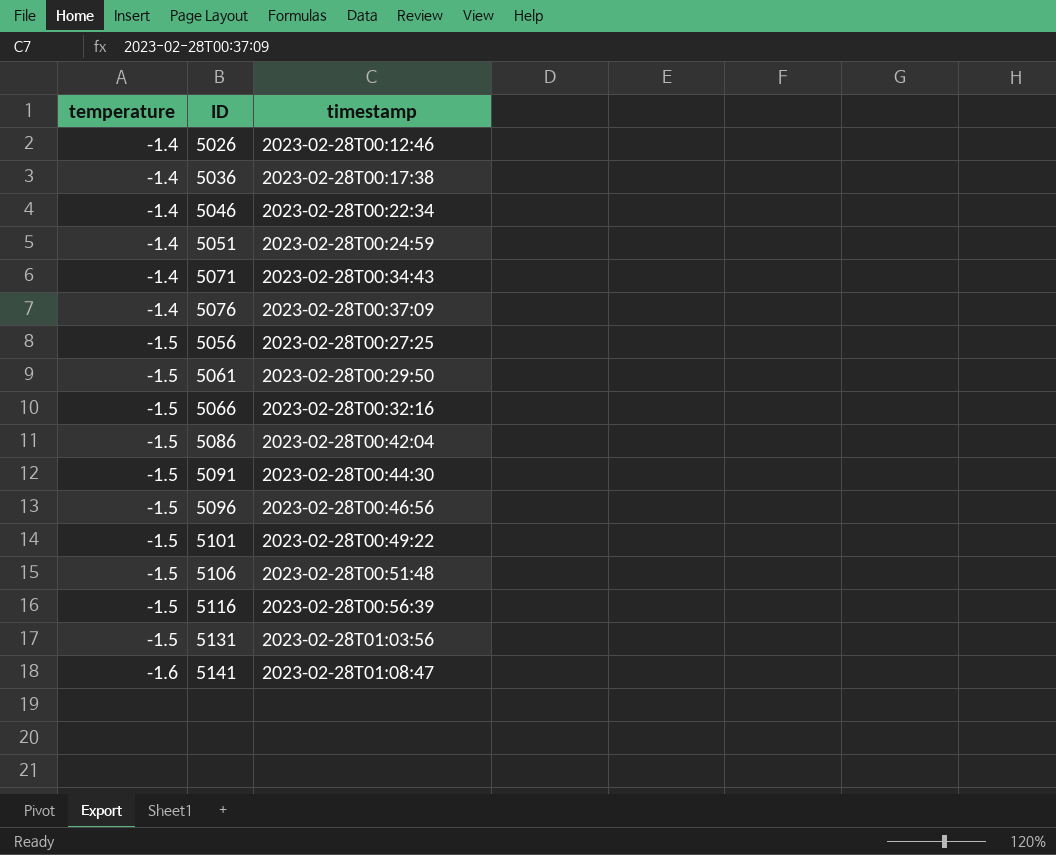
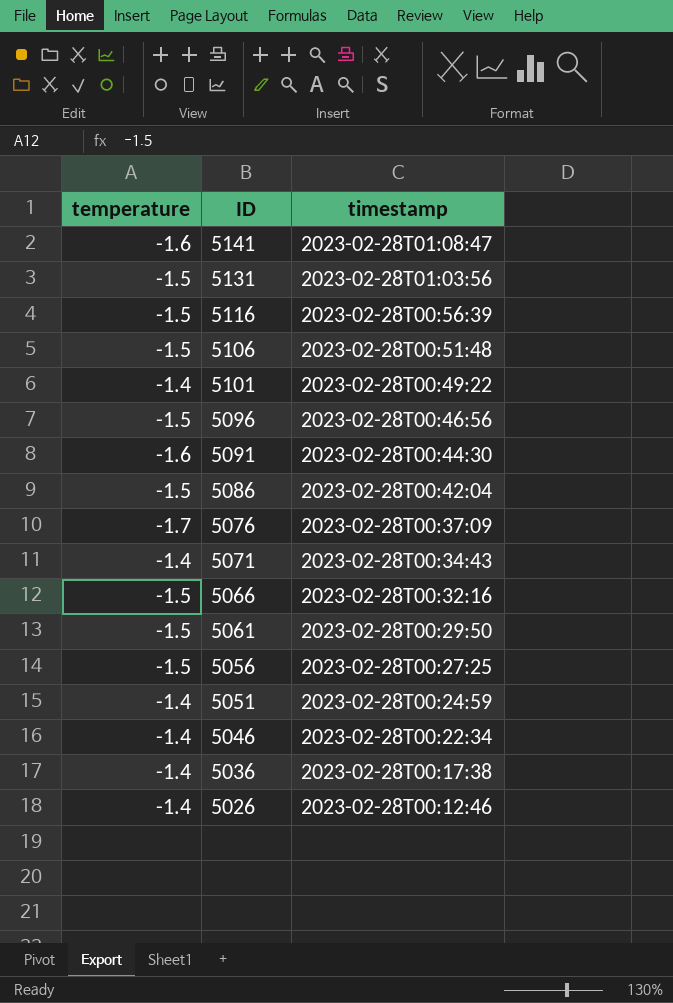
row order: temperature descending -> ID descending
5101 | temperature: -1.5 -> -1.4
5091 | temperature: -1.5 -> -1.6
5076 | temperature: -1.4 -> -1.7

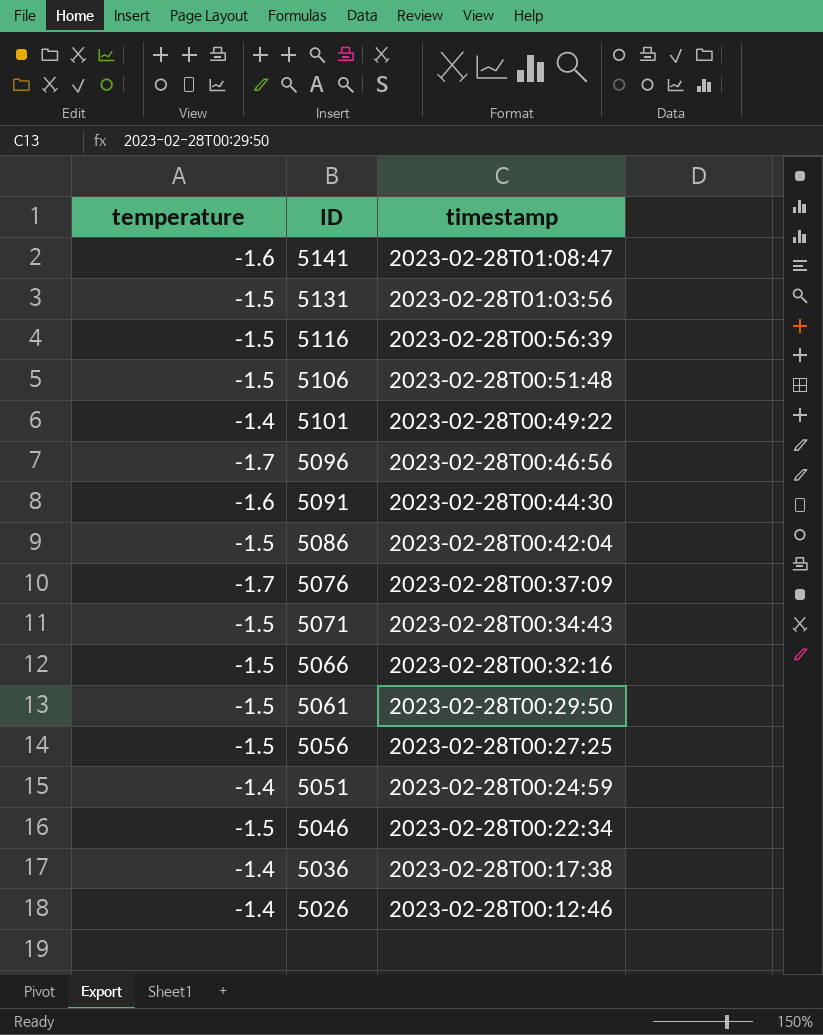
5096 | temperature: -1.5 -> -1.7
5071 | temperature: -1.4 -> -1.5
5046 | temperature: -1.4 -> -1.5

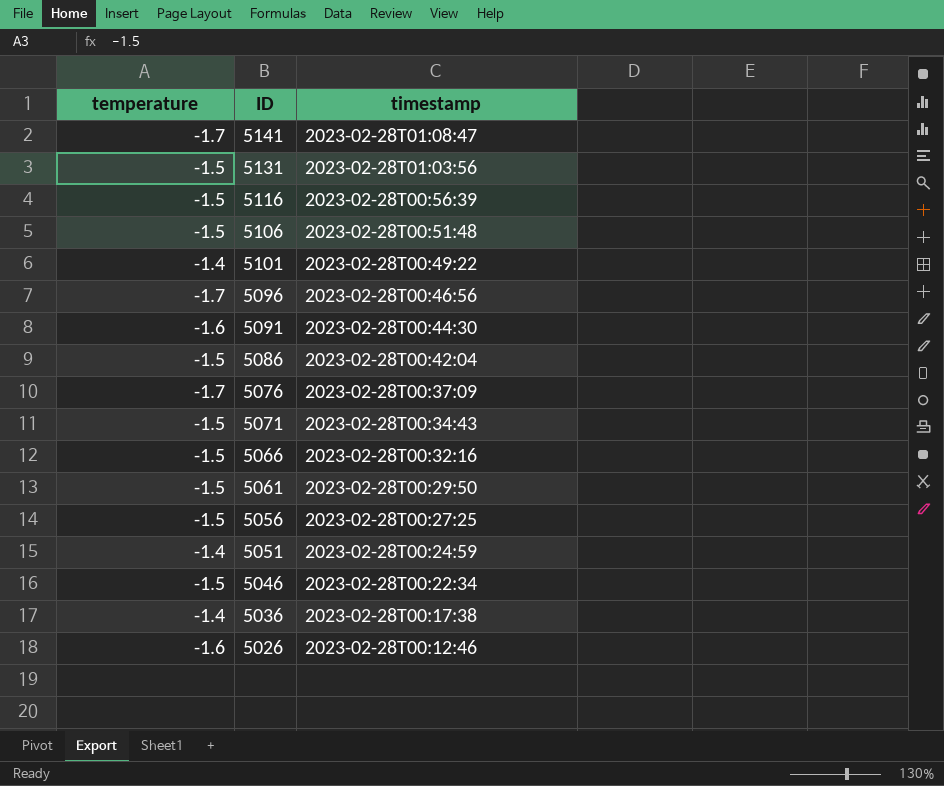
5141 | temperature: -1.6 -> -1.7
5026 | temperature: -1.4 -> -1.6

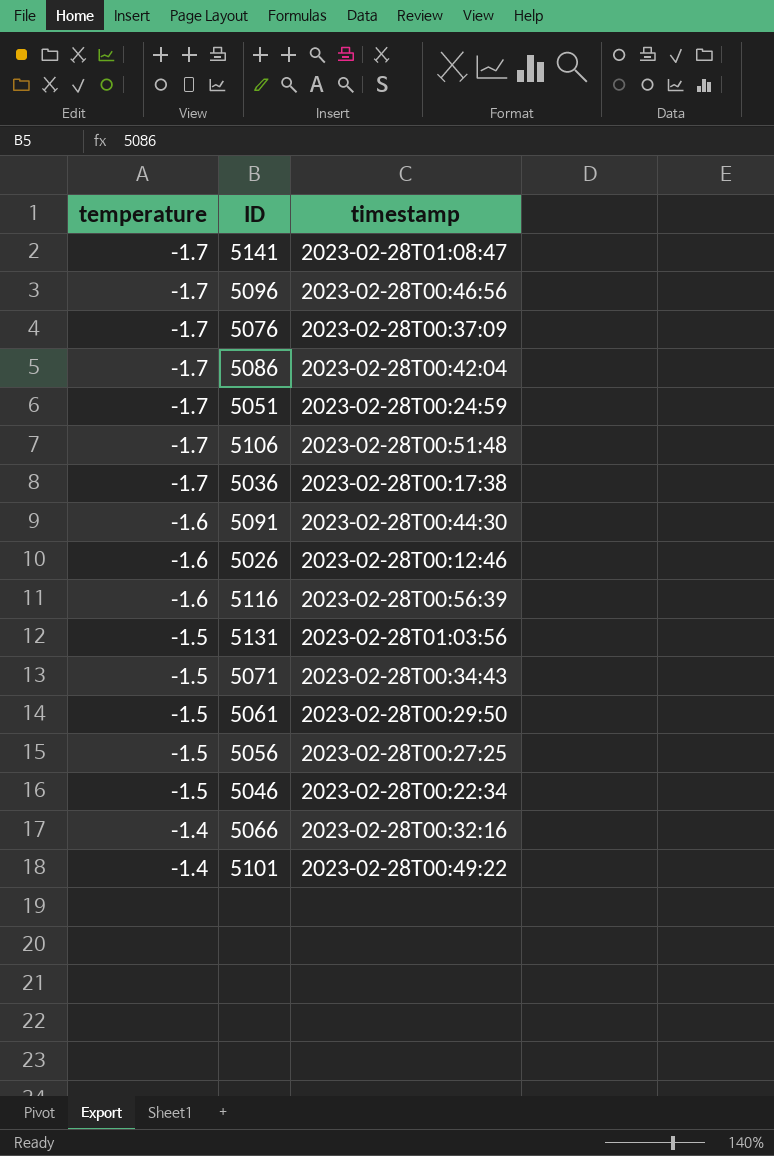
row order: ID descending -> temperature ascending
5086 | temperature: -1.5 -> -1.7
5051 | temperature: -1.4 -> -1.7
5106 | temperature: -1.5 -> -1.7
5036 | temperature: -1.4 -> -1.7
5116 | temperature: -1.5 -> -1.6
5066 | temperature: -1.5 -> -1.4

